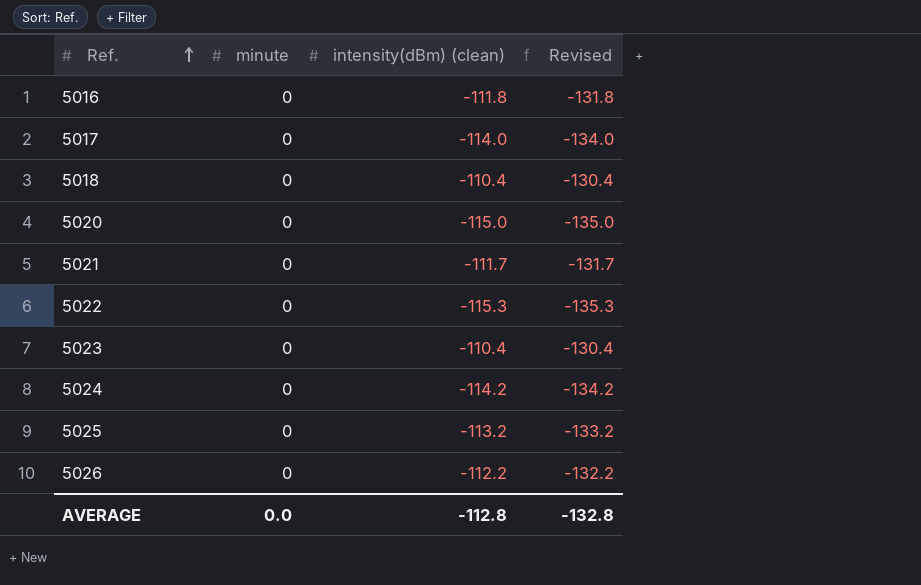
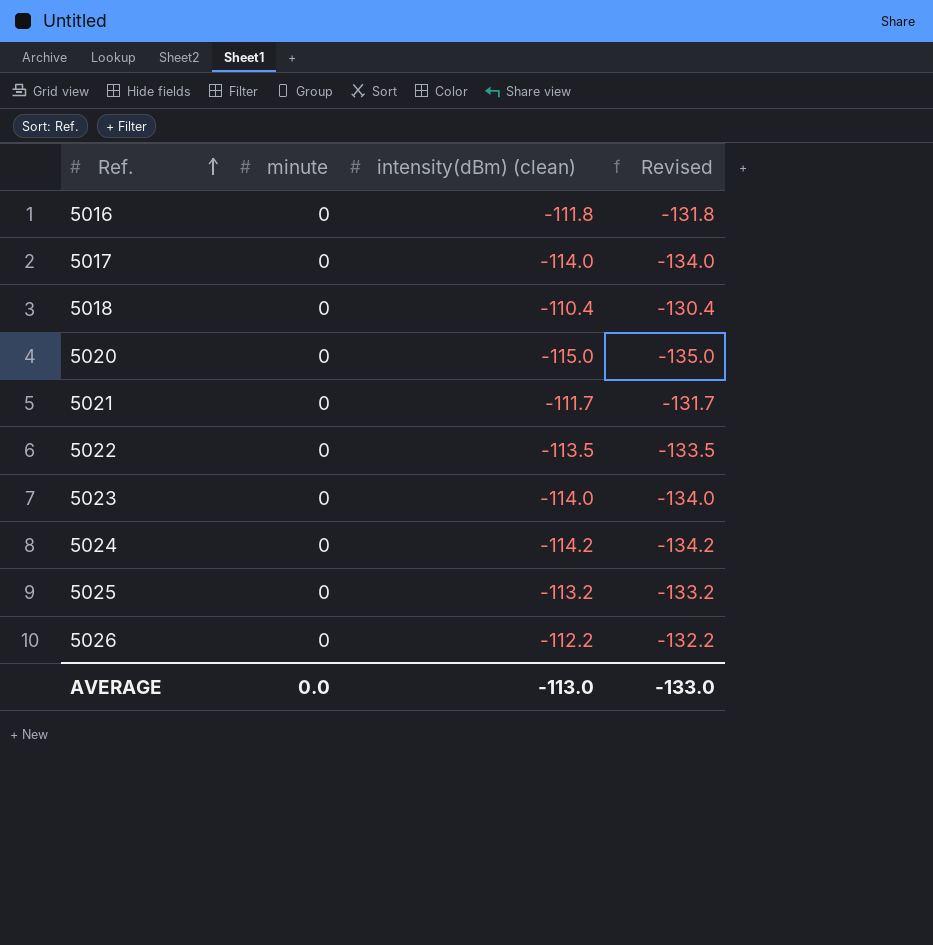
5022 | intensity(dBm) (clean): -115.3 -> -113.5
5022 | Revised: -135.3 -> -133.5
5023 | intensity(dBm) (clean): -110.4 -> -114.0
5023 | Revised: -130.4 -> -134.0
AVERAGE | intensity(dBm) (clean): -112.8 -> -113.0
AVERAGE | Revised: -132.8 -> -133.0

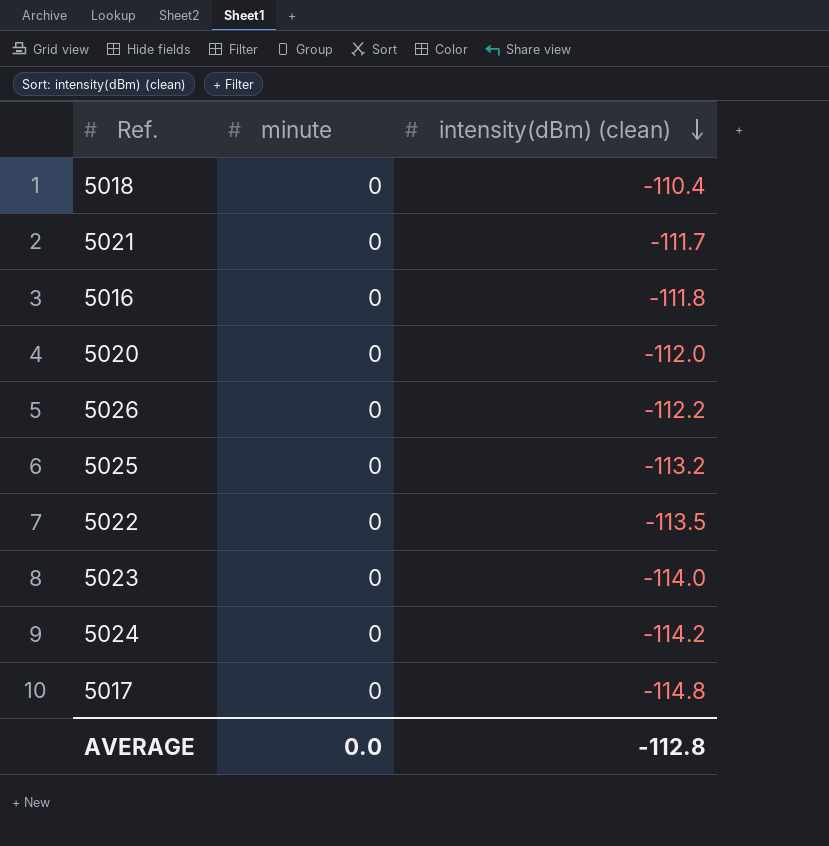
row order: Ref. ascending -> intensity(dBm) (clean) descending
column Revised | formula: [intensity(dBm) (clean)] - 20 -> none
5020 | intensity(dBm) (clean): -115.0 -> -112.0
5017 | intensity(dBm) (clean): -114.0 -> -114.8
AVERAGE | intensity(dBm) (clean): -113.0 -> -112.8

